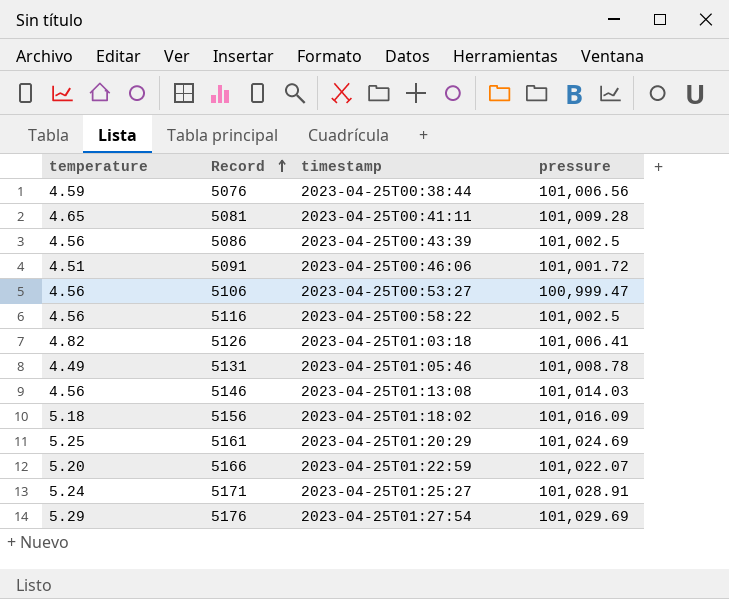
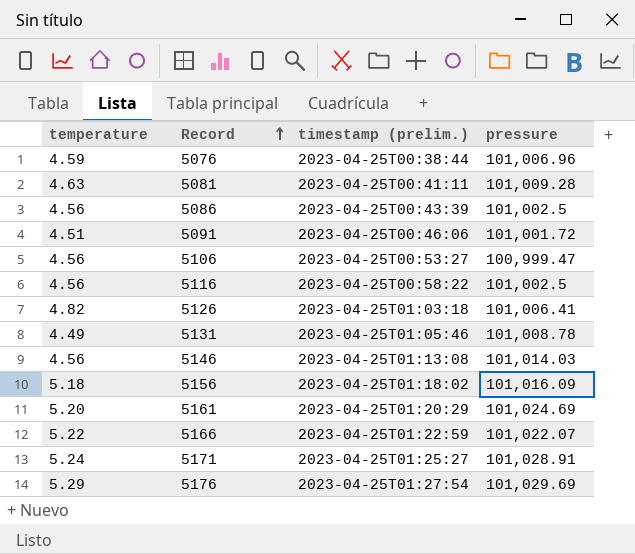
column name: timestamp -> timestamp (prelim.)
5076 | pressure: 101,006.56 -> 101,006.96
5081 | temperature: 4.65 -> 4.63
5161 | temperature: 5.25 -> 5.20
5166 | temperature: 5.20 -> 5.22

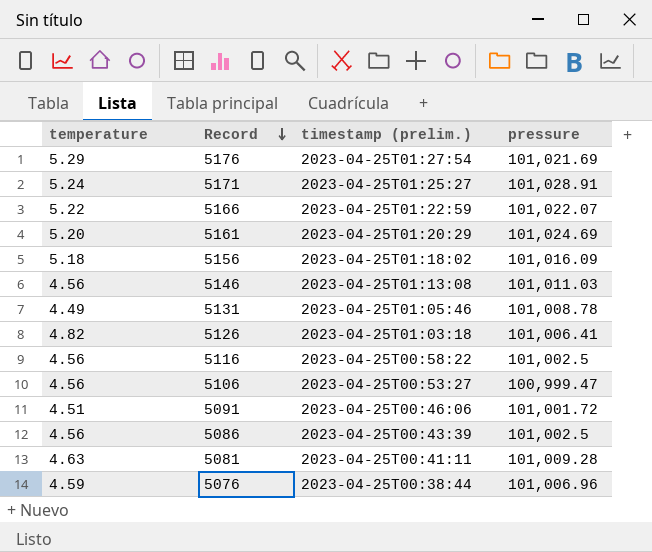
row order: Record ascending -> Record descending
5176 | pressure: 101,029.69 -> 101,021.69
5146 | pressure: 101,014.03 -> 101,011.03

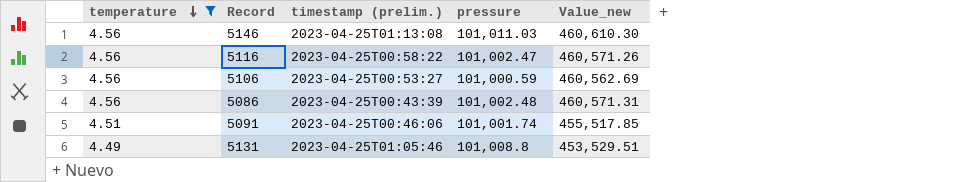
filter: none -> temperature <= 4.56
row order: Record descending -> temperature descending
column Value_new | formula: none -> [temperature] * [pressure]
5116 | pressure: 101,002.5 -> 101,002.47
5106 | pressure: 100,999.47 -> 101,000.59
5086 | pressure: 101,002.5 -> 101,002.48
5091 | pressure: 101,001.72 -> 101,001.74
5131 | pressure: 101,008.78 -> 101,008.8

